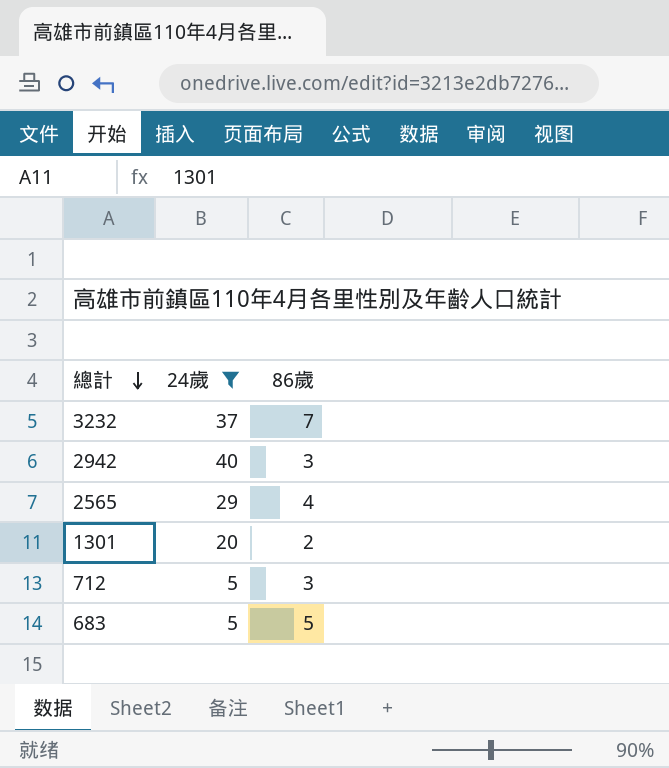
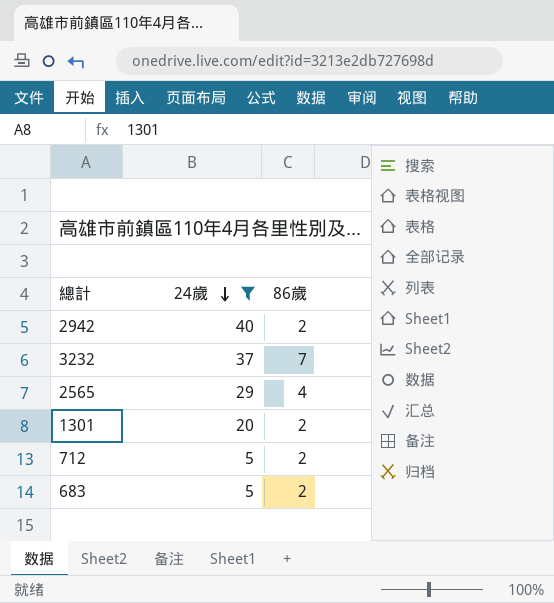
row order: 總計 descending -> 24歲 descending
2942 | 86歲: 3 -> 2
712 | 86歲: 3 -> 2
683 | 86歲: 5 -> 2

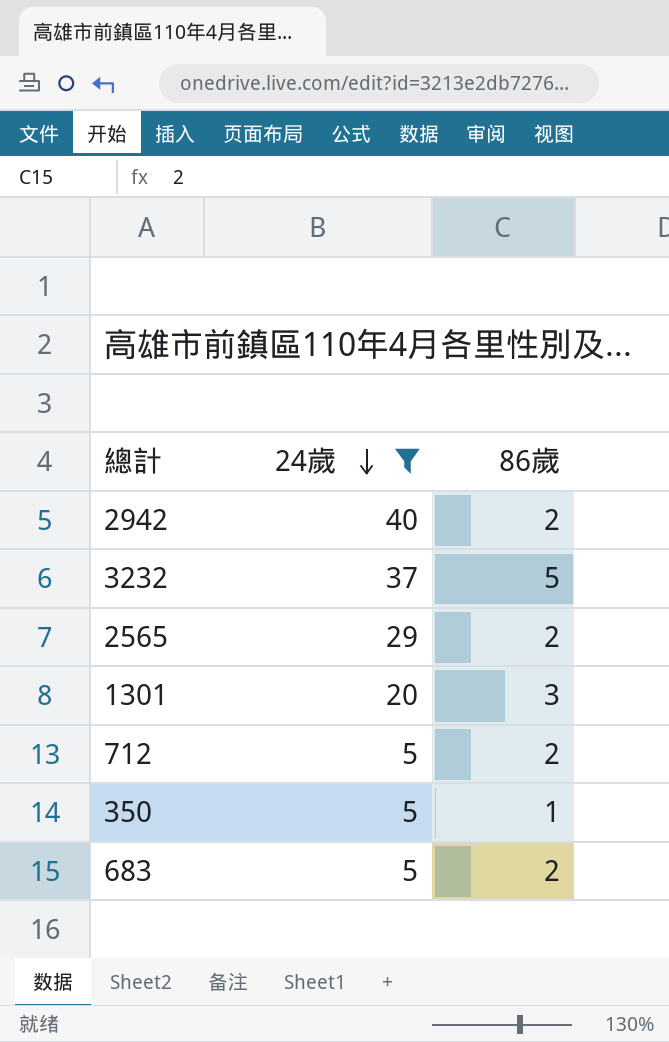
3232 | 86歲: 7 -> 5
2565 | 86歲: 4 -> 2
1301 | 86歲: 2 -> 3
row 350: none -> 5 | 1

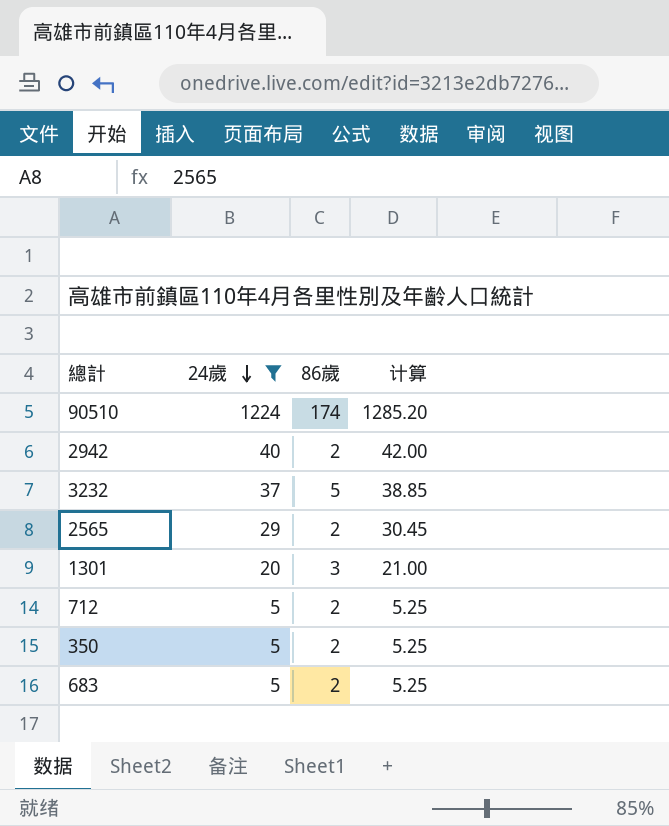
column 计算 | formula: none -> [24歲] * 1.05
row 90510: none -> 1224 | 174 | 1285.20
350 | 86歲: 1 -> 2

